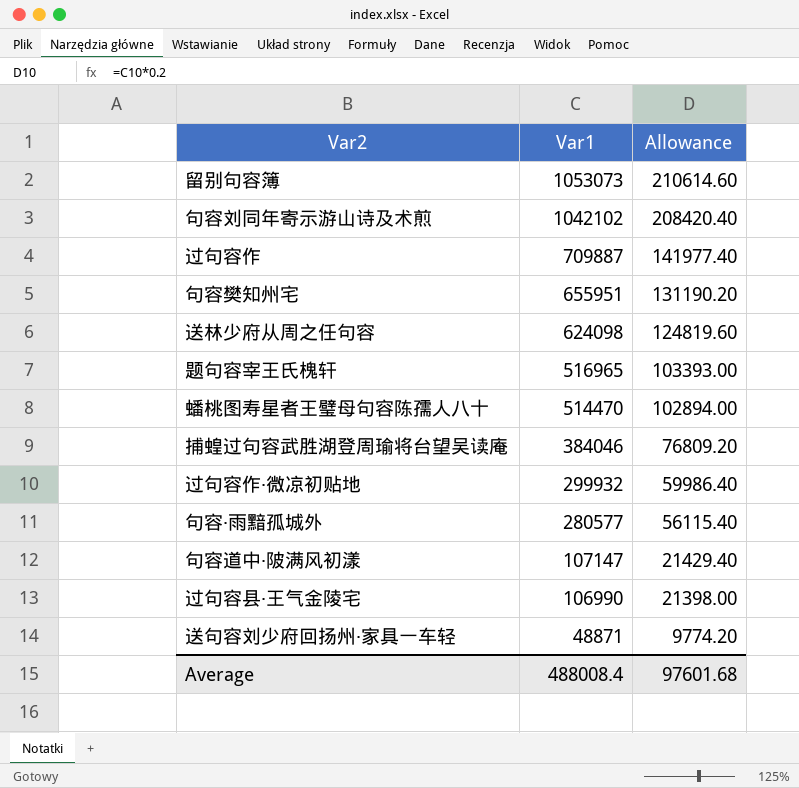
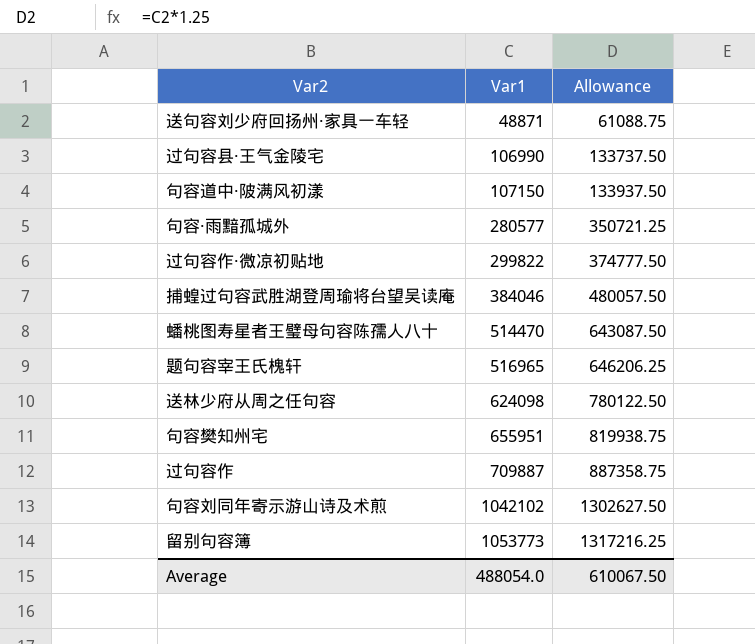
row order: Var1 descending -> Var1 ascending
column Allowance | formula: [Var1] * 0.2 -> [Var1] * 1.25
句容道中·陂满风初漾 | Var1: 107147 -> 107150
过句容作·微凉初贴地 | Var1: 299932 -> 299822
留别句容簿 | Var1: 1053073 -> 1053773
Average | Var1: 488008.4 -> 488054.0
Average | Allowance: 97601.68 -> 610067.50

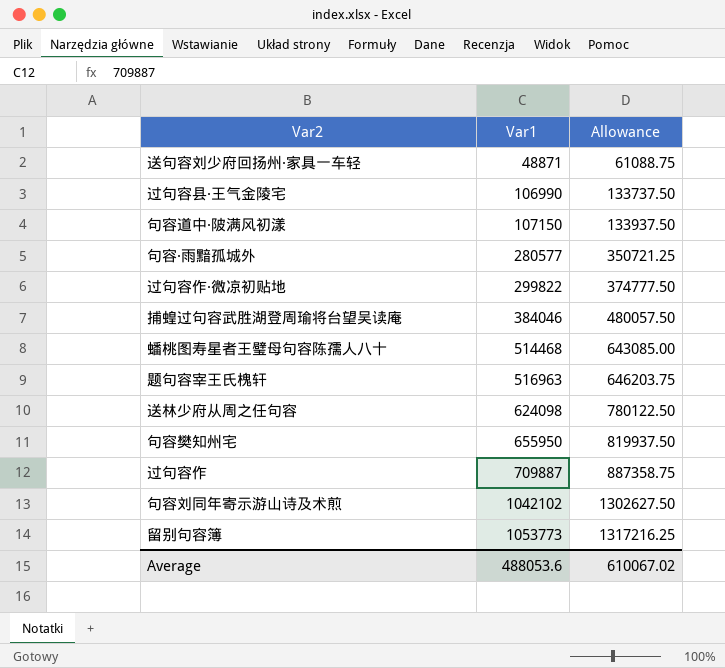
蟠桃图寿星者王璧母句容陈孺人八十 | Var1: 514470 -> 514468
蟠桃图寿星者王璧母句容陈孺人八十 | Allowance: 643087.50 -> 643085.00
题句容宰王氏槐轩 | Var1: 516965 -> 516963
题句容宰王氏槐轩 | Allowance: 646206.25 -> 646203.75
句容樊知州宅 | Var1: 655951 -> 655950
句容樊知州宅 | Allowance: 819938.75 -> 819937.50
Average | Var1: 488054.0 -> 488053.6
Average | Allowance: 610067.50 -> 610067.02

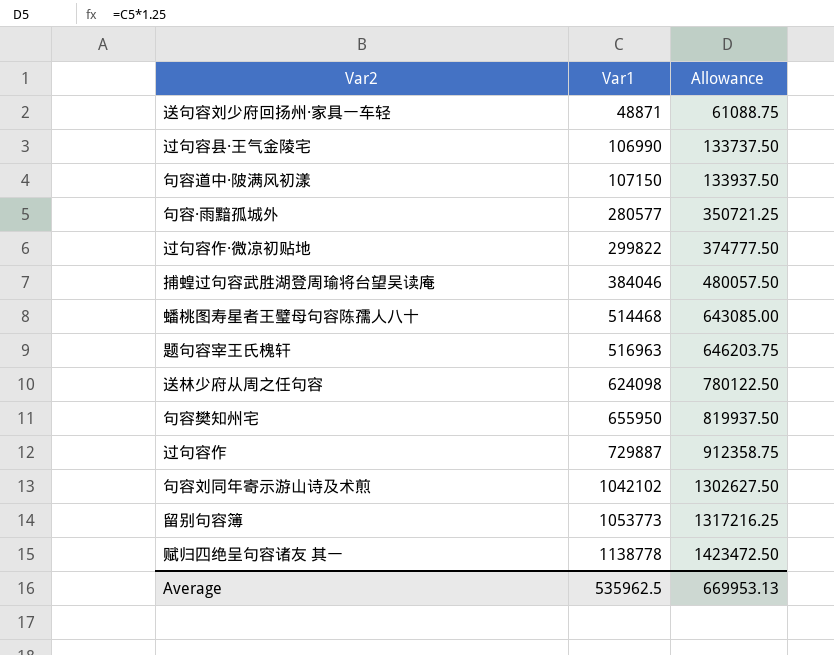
过句容作 | Var1: 709887 -> 729887
过句容作 | Allowance: 887358.75 -> 912358.75
row 赋归四绝呈句容诸友 其一: none -> 1138778 | 1423472.50
Average | Var1: 488053.6 -> 535962.5
Average | Allowance: 610067.02 -> 669953.13

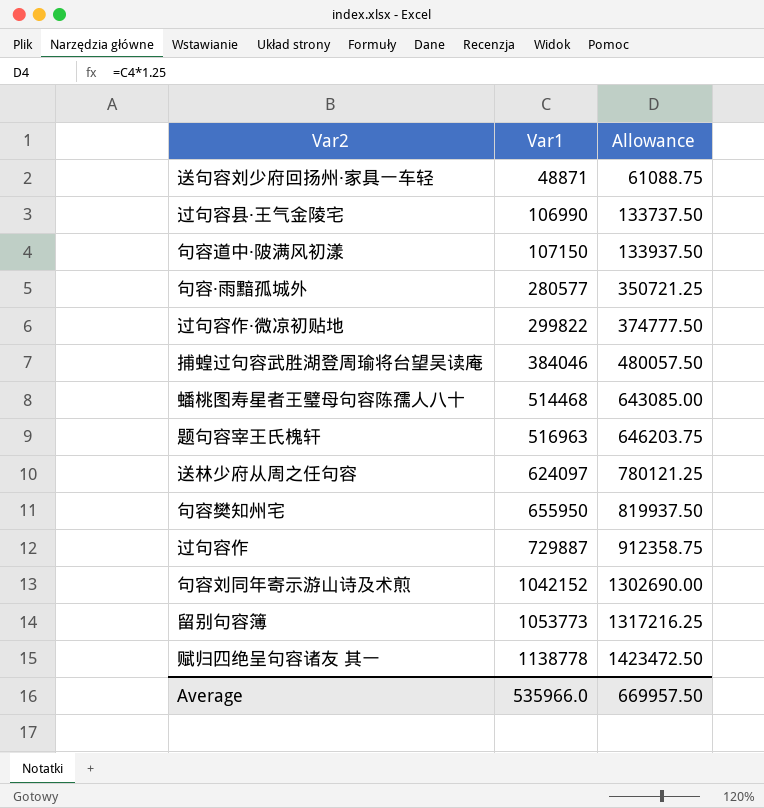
送林少府从周之任句容 | Var1: 624098 -> 624097
送林少府从周之任句容 | Allowance: 780122.50 -> 780121.25
句容刘同年寄示游山诗及术煎 | Var1: 1042102 -> 1042152
句容刘同年寄示游山诗及术煎 | Allowance: 1302627.50 -> 1302690.00
Average | Var1: 535962.5 -> 535966.0
Average | Allowance: 669953.13 -> 669957.50

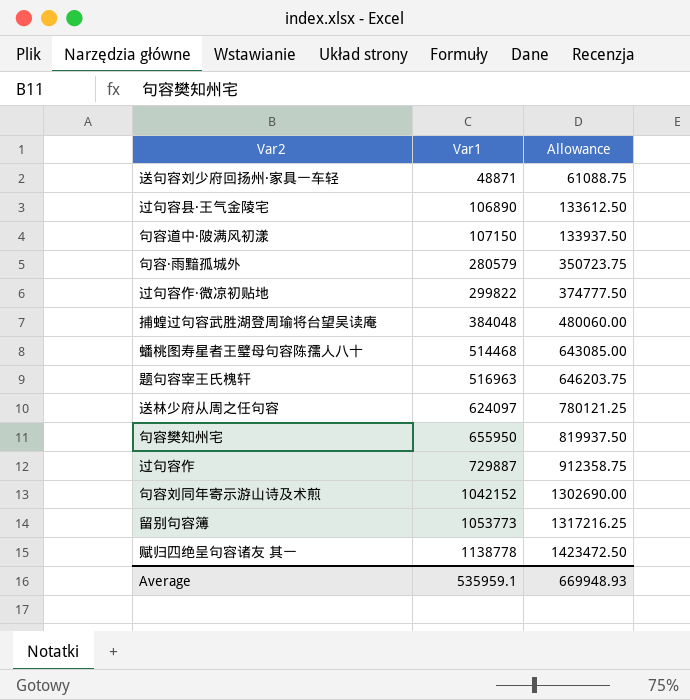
过句容县·王气金陵宅 | Var1: 106990 -> 106890
过句容县·王气金陵宅 | Allowance: 133737.50 -> 133612.50
句容·雨黯孤城外 | Var1: 280577 -> 280579
句容·雨黯孤城外 | Allowance: 350721.25 -> 350723.75
捕蝗过句容武胜湖登周瑜将台望吴读庵 | Var1: 384046 -> 384048
捕蝗过句容武胜湖登周瑜将台望吴读庵 | Allowance: 480057.50 -> 480060.00
Average | Var1: 535966.0 -> 535959.1
Average | Allowance: 669957.50 -> 669948.93

